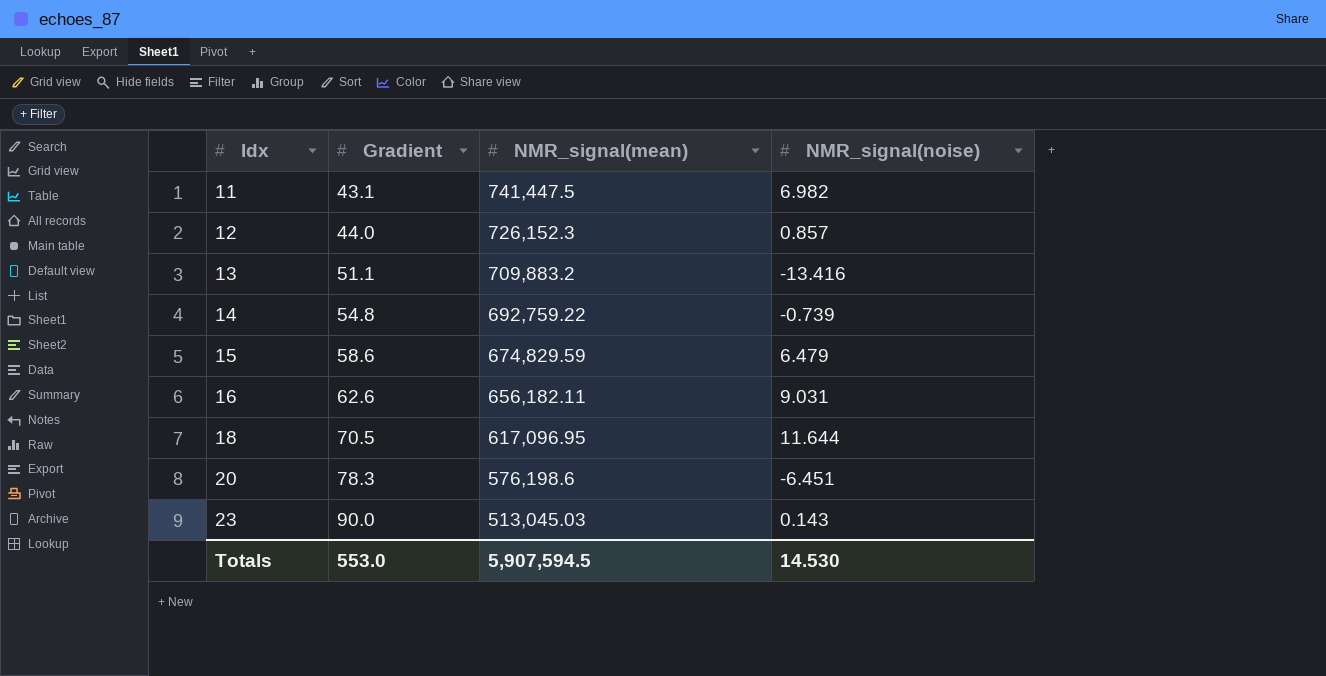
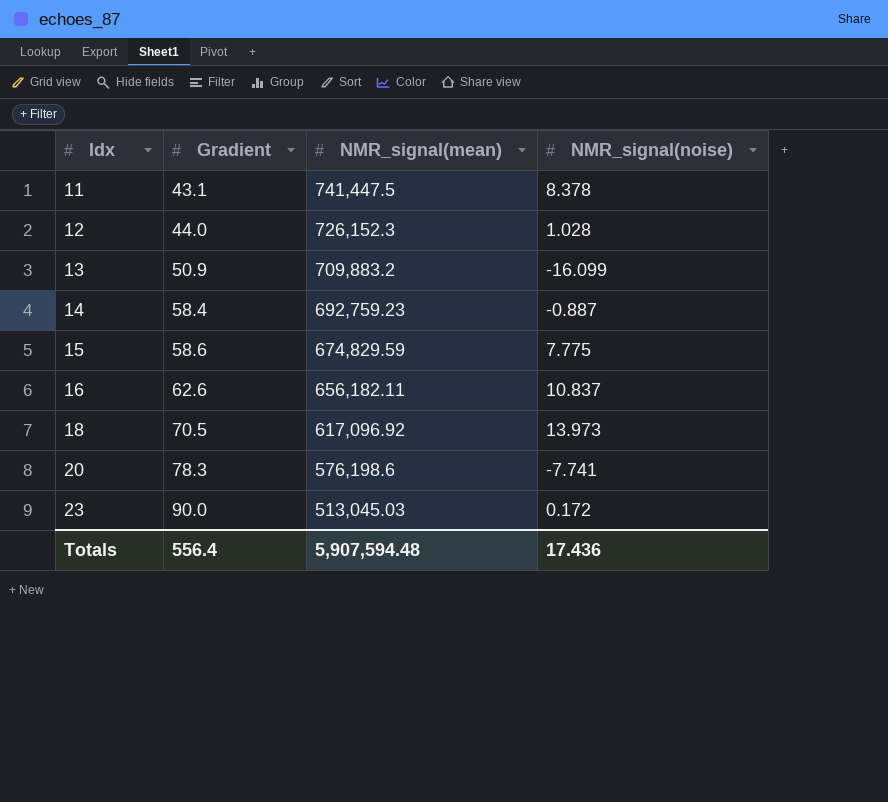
11 | NMR_signal(noise): 6.982 -> 8.378
12 | NMR_signal(noise): 0.857 -> 1.028
13 | Gradient: 51.1 -> 50.9
13 | NMR_signal(noise): -13.416 -> -16.099
14 | Gradient: 54.8 -> 58.4
14 | NMR_signal(mean): 692,759.22 -> 692,759.23
14 | NMR_signal(noise): -0.739 -> -0.887
15 | NMR_signal(noise): 6.479 -> 7.775
16 | NMR_signal(noise): 9.031 -> 10.837
18 | NMR_signal(mean): 617,096.95 -> 617,096.92
18 | NMR_signal(noise): 11.644 -> 13.973
20 | NMR_signal(noise): -6.451 -> -7.741
23 | NMR_signal(noise): 0.143 -> 0.172
Totals | Gradient: 553.0 -> 556.4
Totals | NMR_signal(mean): 5,907,594.5 -> 5,907,594.48
Totals | NMR_signal(noise): 14.530 -> 17.436

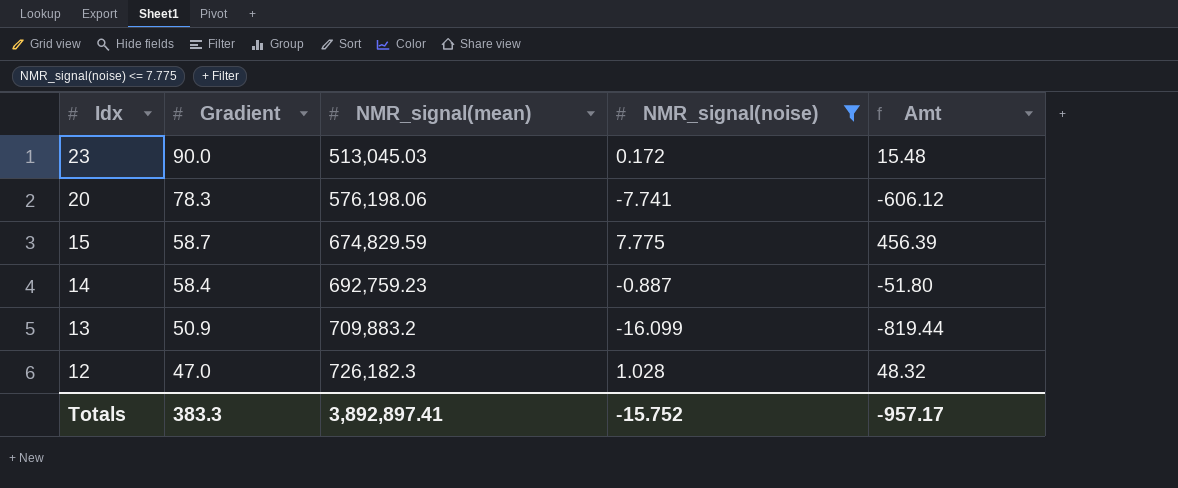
filter: none -> NMR_signal(noise) <= 7.775
row order: Idx ascending -> Idx descending
column Amt | formula: none -> [Gradient] * [NMR_signal(noise)]
20 | NMR_signal(mean): 576,198.6 -> 576,198.06
15 | Gradient: 58.6 -> 58.7
12 | Gradient: 44.0 -> 47.0
12 | NMR_signal(mean): 726,152.3 -> 726,182.3
Totals | Gradient: 556.4 -> 383.3
Totals | NMR_signal(mean): 5,907,594.48 -> 3,892,897.41
Totals | NMR_signal(noise): 17.436 -> -15.752

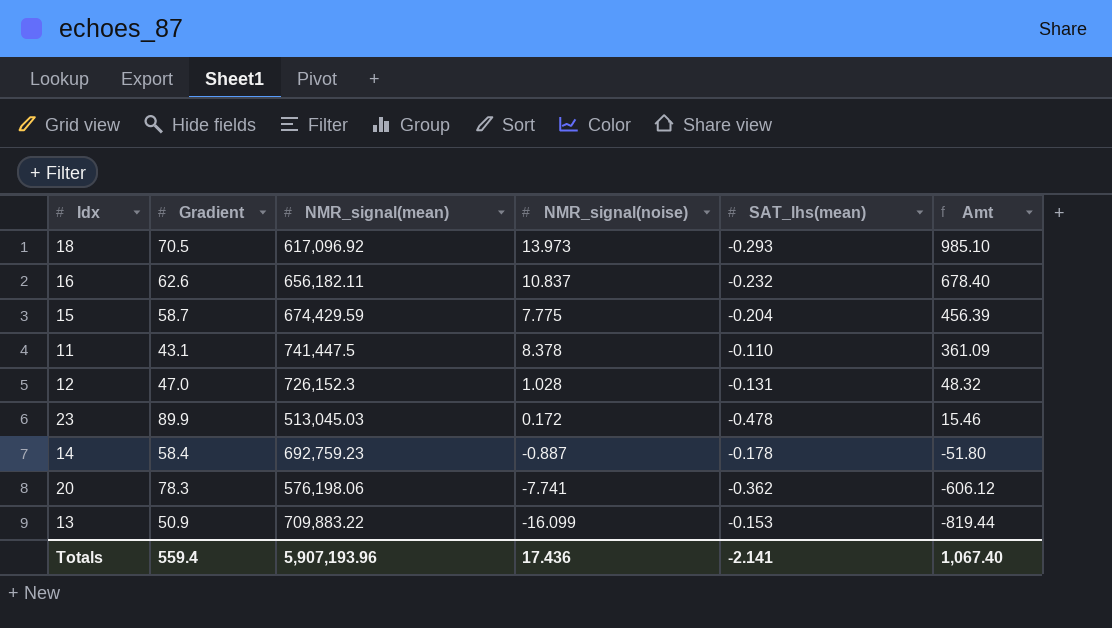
filter: NMR_signal(noise) <= 7.775 -> none
row order: Idx descending -> Amt descending
column SAT_lhs(mean) | position: none -> 5
15 | NMR_signal(mean): 674,829.59 -> 674,429.59
12 | NMR_signal(mean): 726,182.3 -> 726,152.3
23 | Gradient: 90.0 -> 89.9
23 | Amt: 15.48 -> 15.46
13 | NMR_signal(mean): 709,883.2 -> 709,883.22
Totals | Gradient: 383.3 -> 559.4
Totals | NMR_signal(mean): 3,892,897.41 -> 5,907,193.96
Totals | NMR_signal(noise): -15.752 -> 17.436
Totals | Amt: -957.17 -> 1,067.40

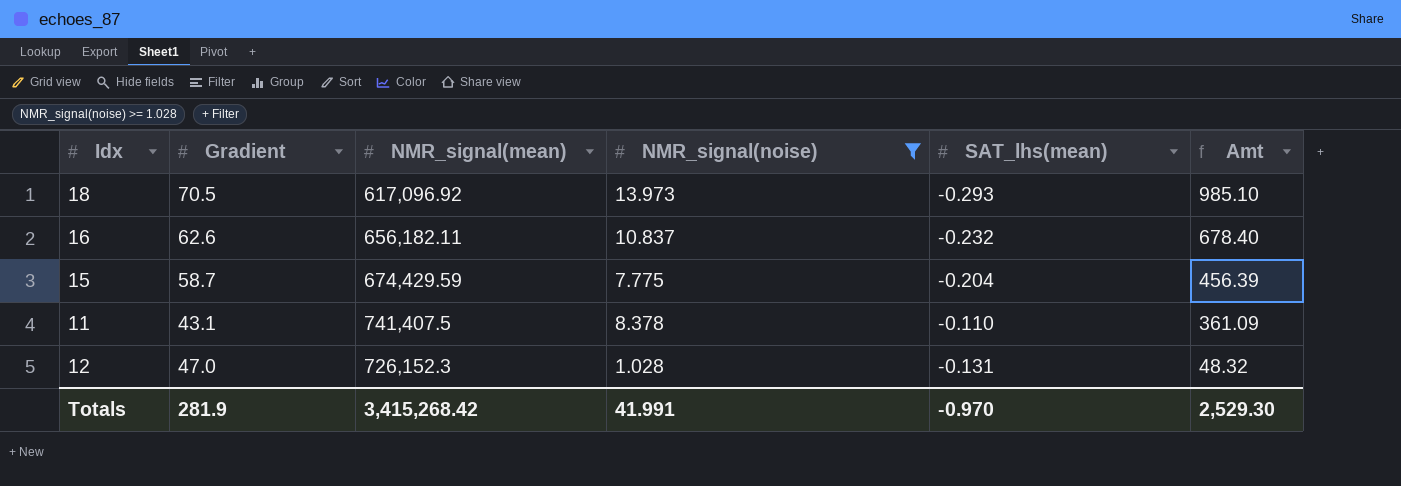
filter: none -> NMR_signal(noise) >= 1.028
11 | NMR_signal(mean): 741,447.5 -> 741,407.5
Totals | Gradient: 559.4 -> 281.9
Totals | NMR_signal(mean): 5,907,193.96 -> 3,415,268.42
Totals | NMR_signal(noise): 17.436 -> 41.991
Totals | SAT_lhs(mean): -2.141 -> -0.970
Totals | Amt: 1,067.40 -> 2,529.30

